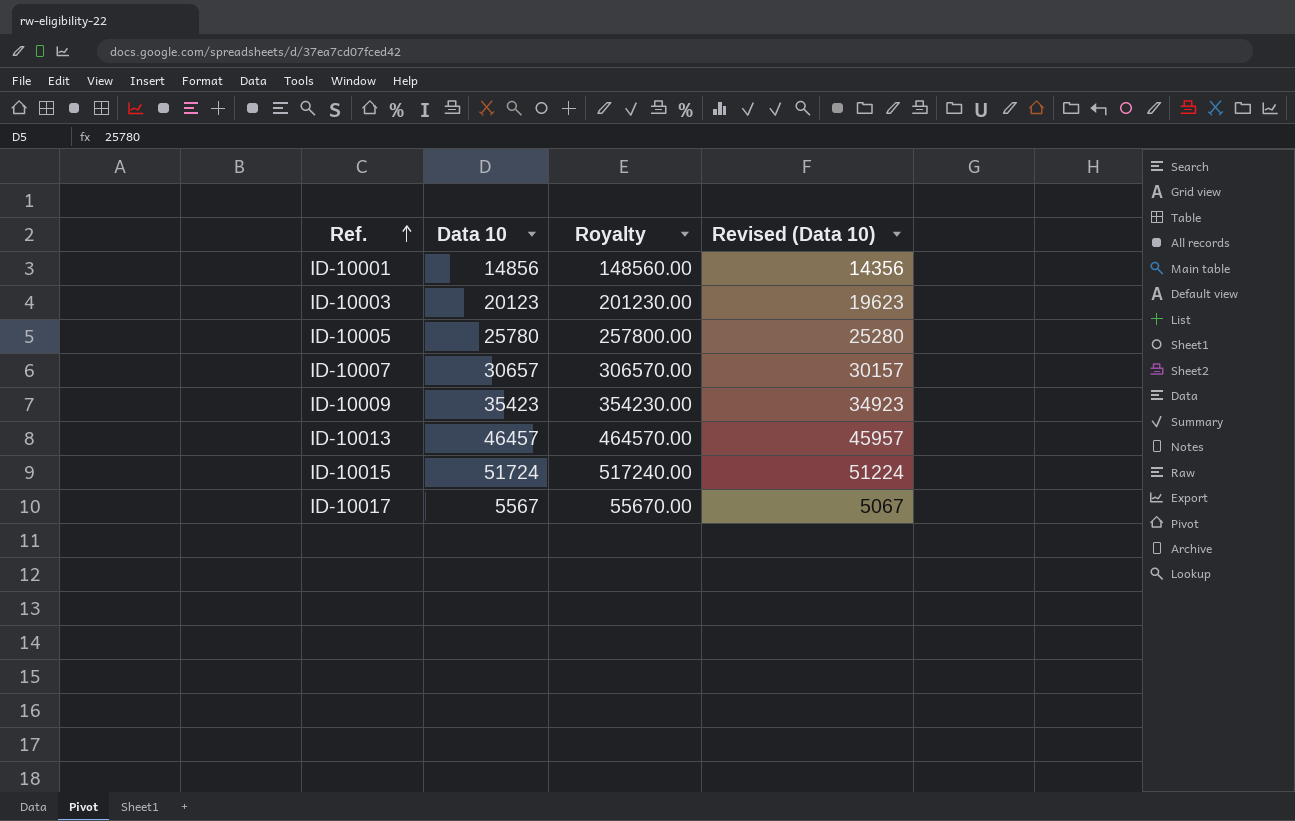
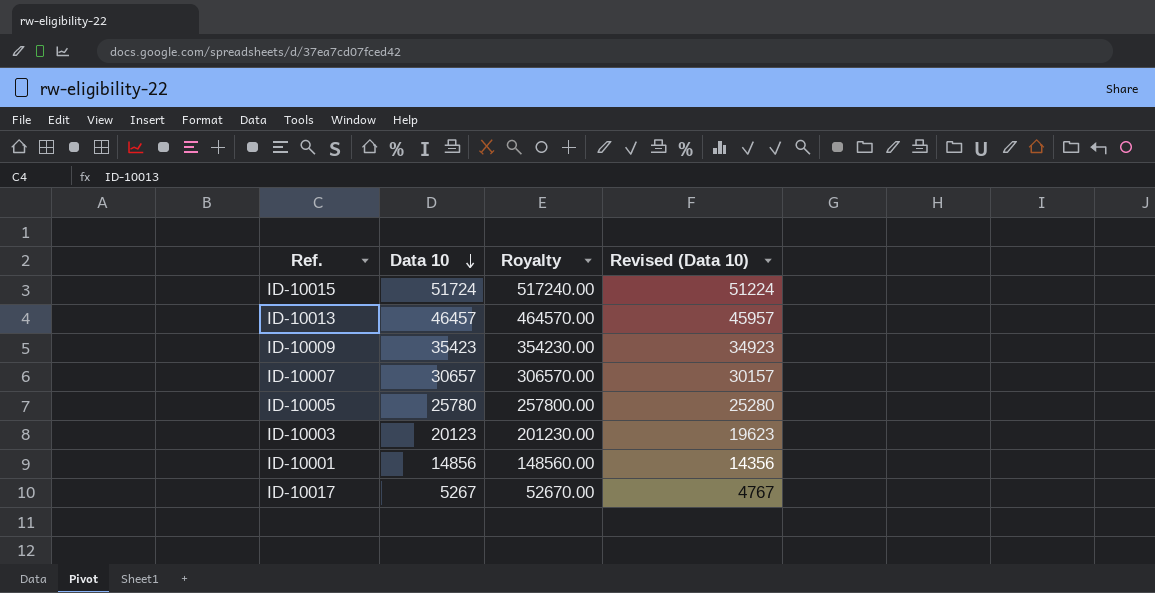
row order: Ref. ascending -> Data 10 descending
ID-10017 | Data 10: 5567 -> 5267
ID-10017 | Royalty: 55670.00 -> 52670.00
ID-10017 | Revised (Data 10): 5067 -> 4767

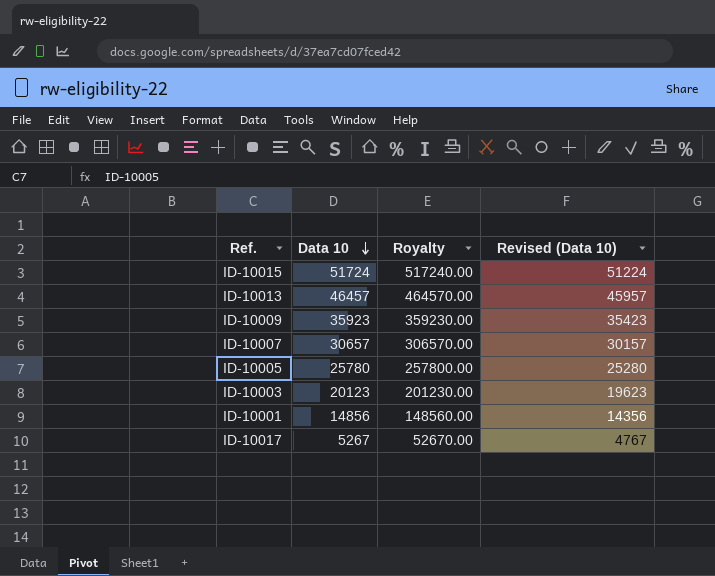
ID-10009 | Data 10: 35423 -> 35923
ID-10009 | Royalty: 354230.00 -> 359230.00
ID-10009 | Revised (Data 10): 34923 -> 35423

